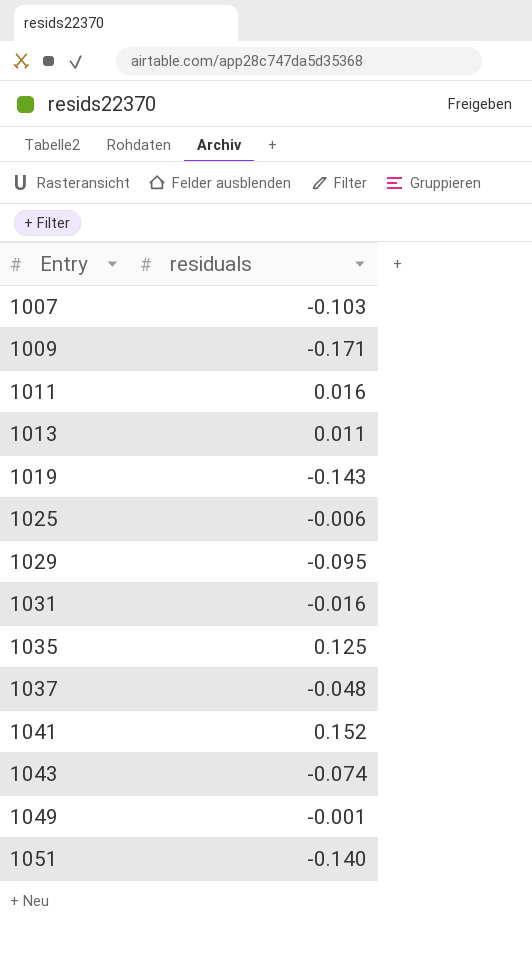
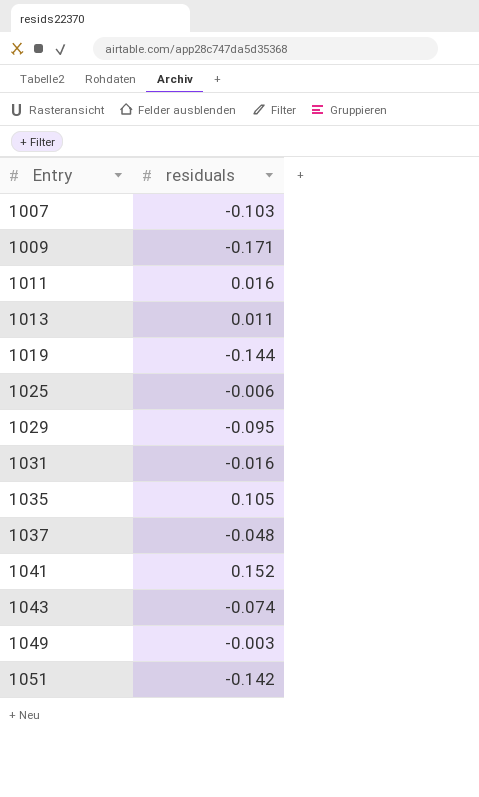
1019 | residuals: -0.143 -> -0.144
1035 | residuals: 0.125 -> 0.105
1049 | residuals: -0.001 -> -0.003
1051 | residuals: -0.140 -> -0.142

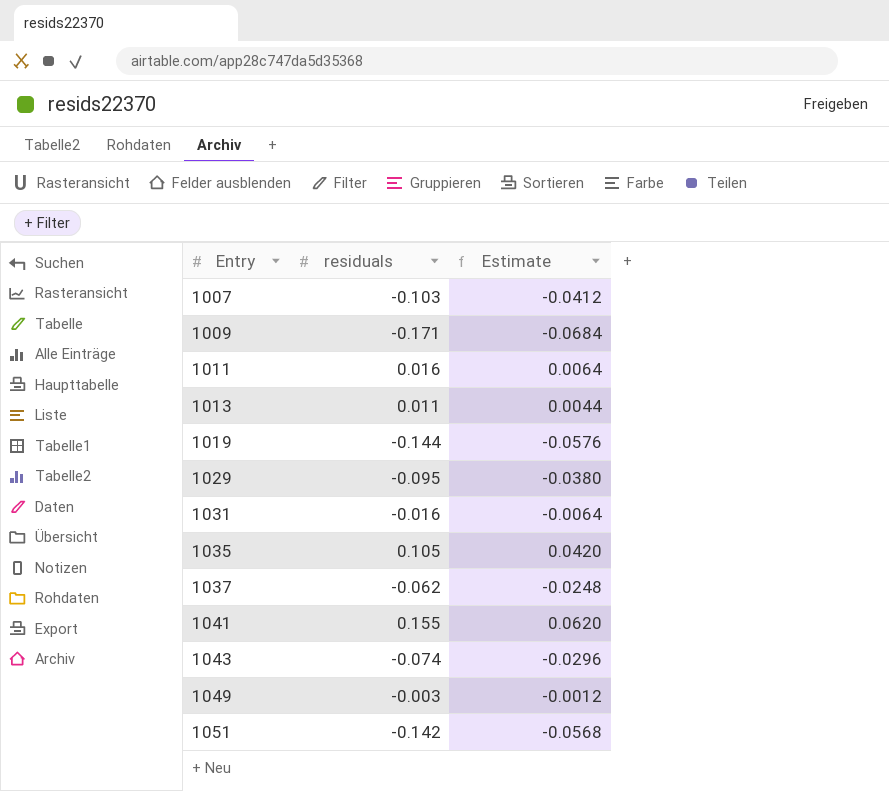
column Estimate | formula: none -> [residuals] * 0.4
row 1025: -0.006 -> none
1037 | residuals: -0.048 -> -0.062
1041 | residuals: 0.152 -> 0.155

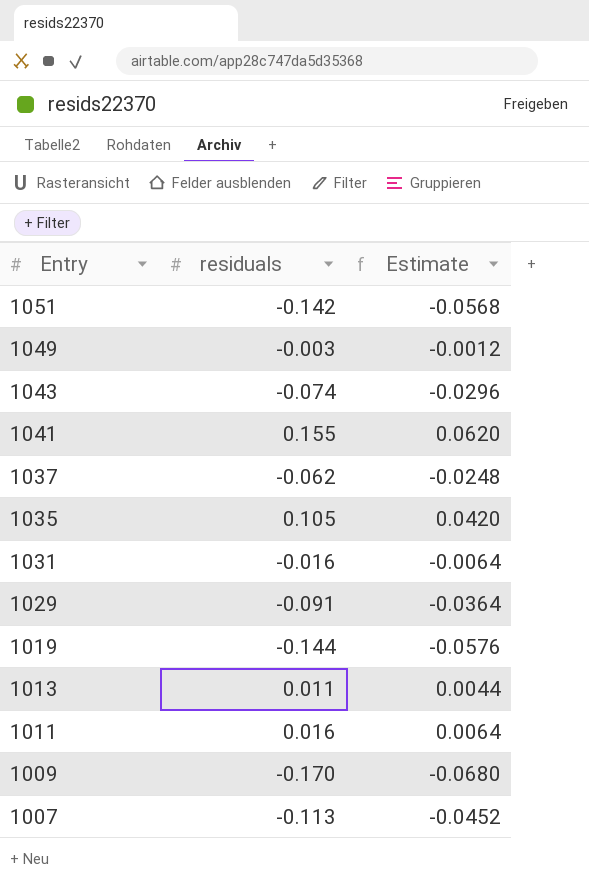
row order: Entry ascending -> Entry descending
1029 | residuals: -0.095 -> -0.091
1029 | Estimate: -0.0380 -> -0.0364
1009 | residuals: -0.171 -> -0.170
1009 | Estimate: -0.0684 -> -0.0680
1007 | residuals: -0.103 -> -0.113
1007 | Estimate: -0.0412 -> -0.0452

